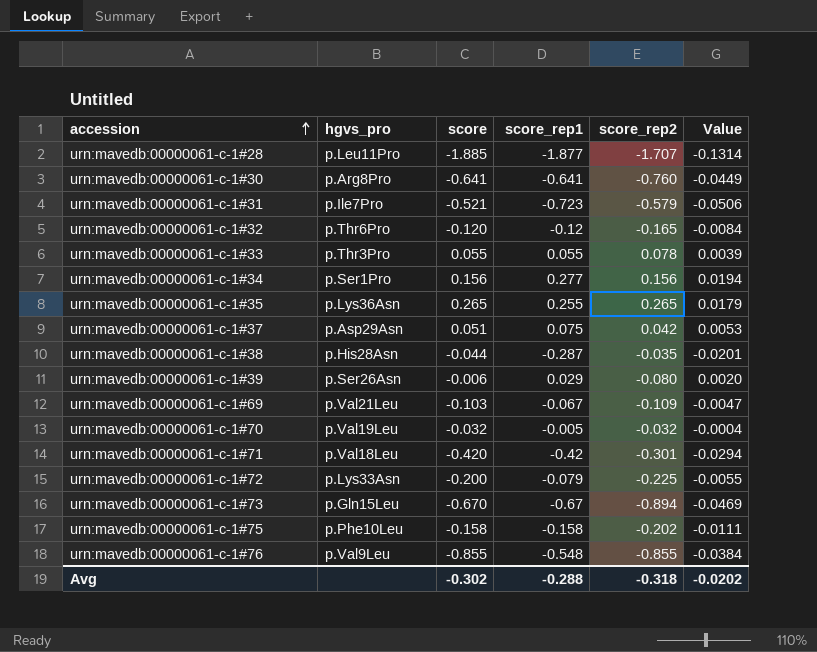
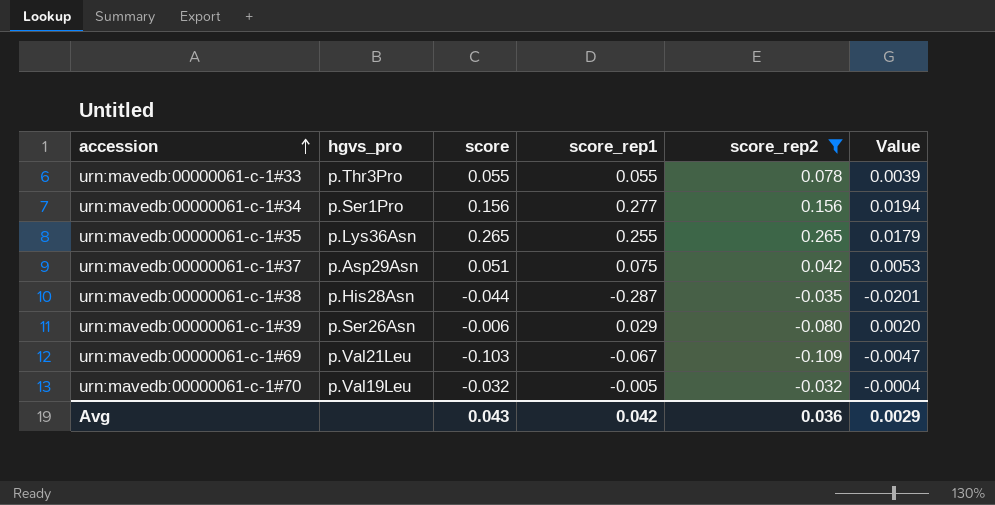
filter: none -> score_rep2 >= -0.109
Avg | score: -0.302 -> 0.043
Avg | score_rep1: -0.288 -> 0.042
Avg | score_rep2: -0.318 -> 0.036
Avg | Value: -0.0202 -> 0.0029

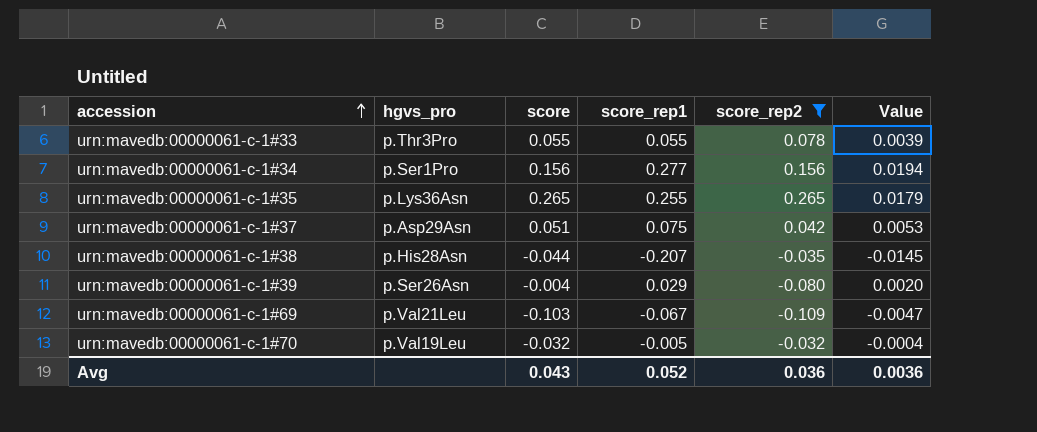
urn:mavedb:00000061-c-1#38 | score_rep1: -0.287 -> -0.207
urn:mavedb:00000061-c-1#38 | Value: -0.0201 -> -0.0145
urn:mavedb:00000061-c-1#39 | score: -0.006 -> -0.004
Avg | score_rep1: 0.042 -> 0.052
Avg | Value: 0.0029 -> 0.0036

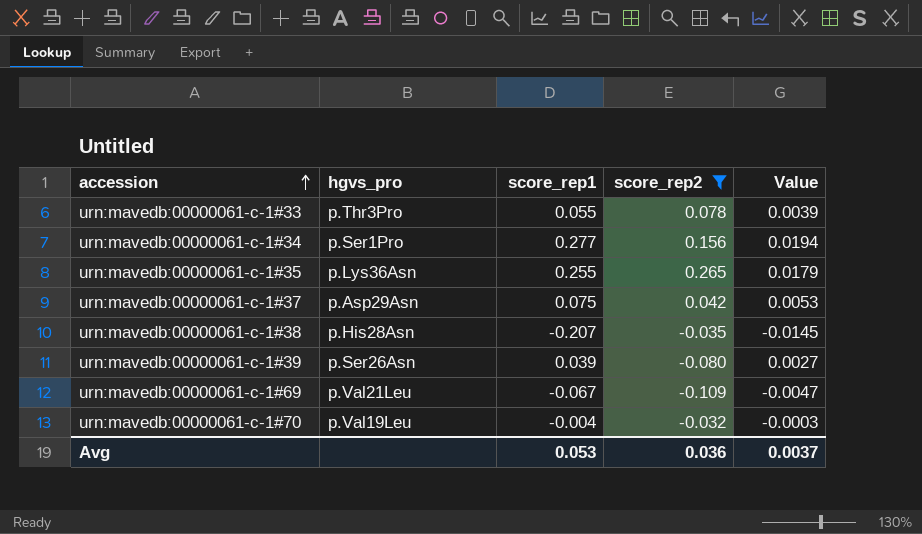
column score | position: 3 -> none
urn:mavedb:00000061-c-1#39 | score_rep1: 0.029 -> 0.039
urn:mavedb:00000061-c-1#39 | Value: 0.0020 -> 0.0027
urn:mavedb:00000061-c-1#70 | score_rep1: -0.005 -> -0.004
urn:mavedb:00000061-c-1#70 | Value: -0.0004 -> -0.0003
Avg | score_rep1: 0.052 -> 0.053
Avg | Value: 0.0036 -> 0.0037

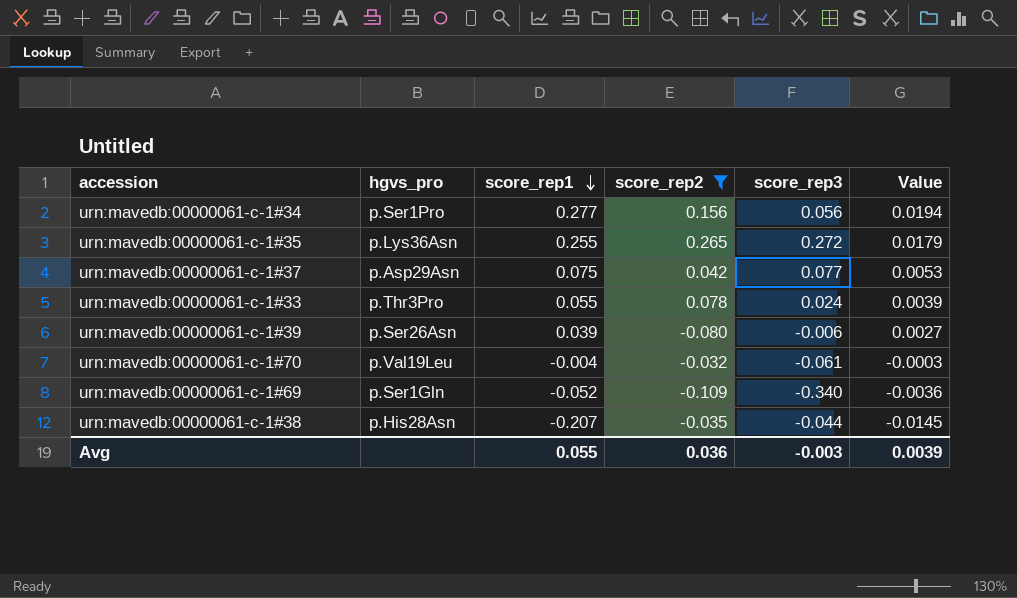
row order: accession ascending -> score_rep1 descending
column score_rep3 | position: none -> 5
urn:mavedb:00000061-c-1#69 | hgvs_pro: p.Val21Leu -> p.Ser1Gln
urn:mavedb:00000061-c-1#69 | score_rep1: -0.067 -> -0.052
urn:mavedb:00000061-c-1#69 | Value: -0.0047 -> -0.0036
Avg | score_rep1: 0.053 -> 0.055
Avg | Value: 0.0037 -> 0.0039

